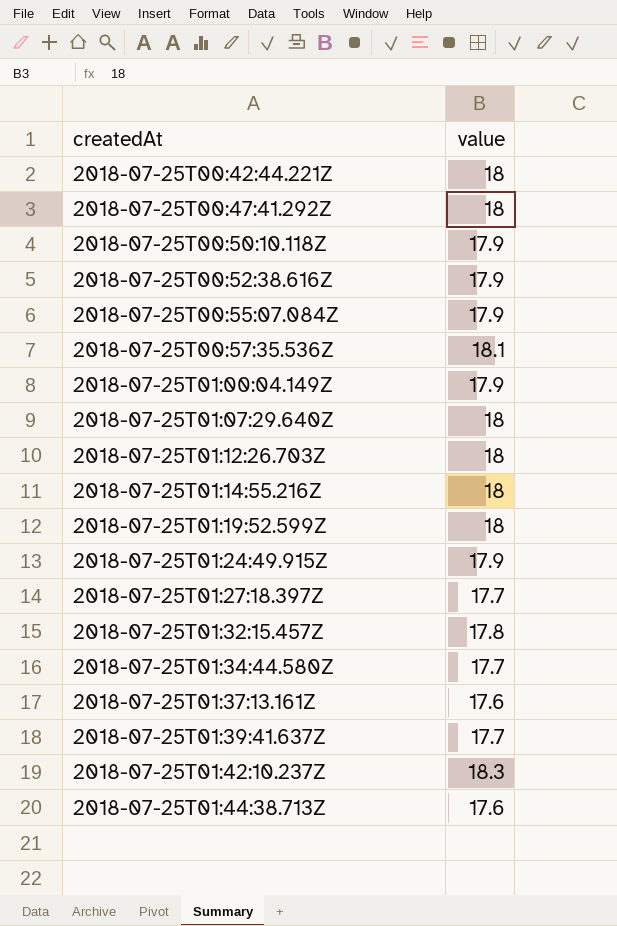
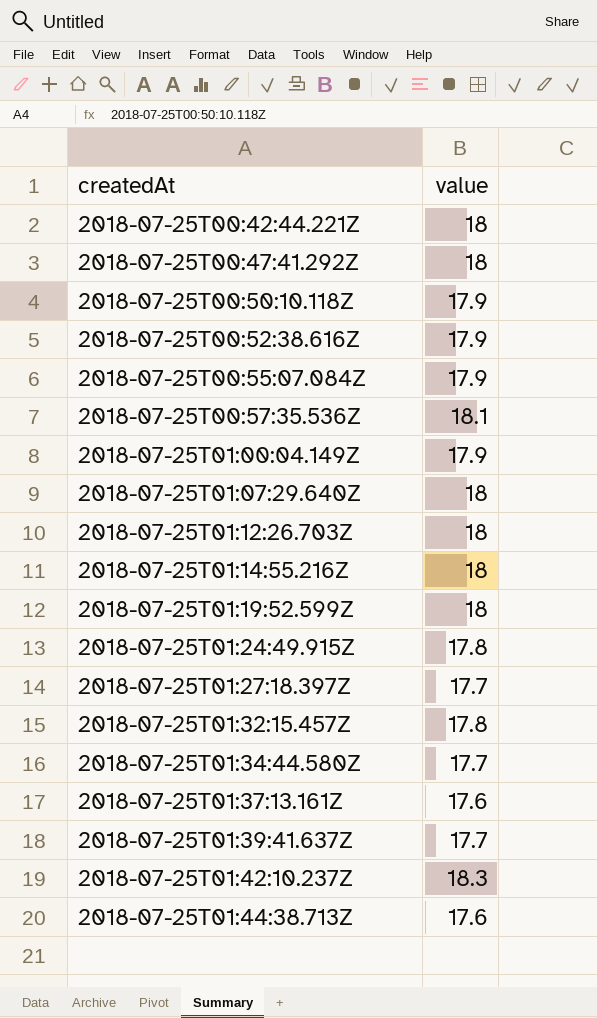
2018-07-25T01:24:49.915Z | value: 17.9 -> 17.8

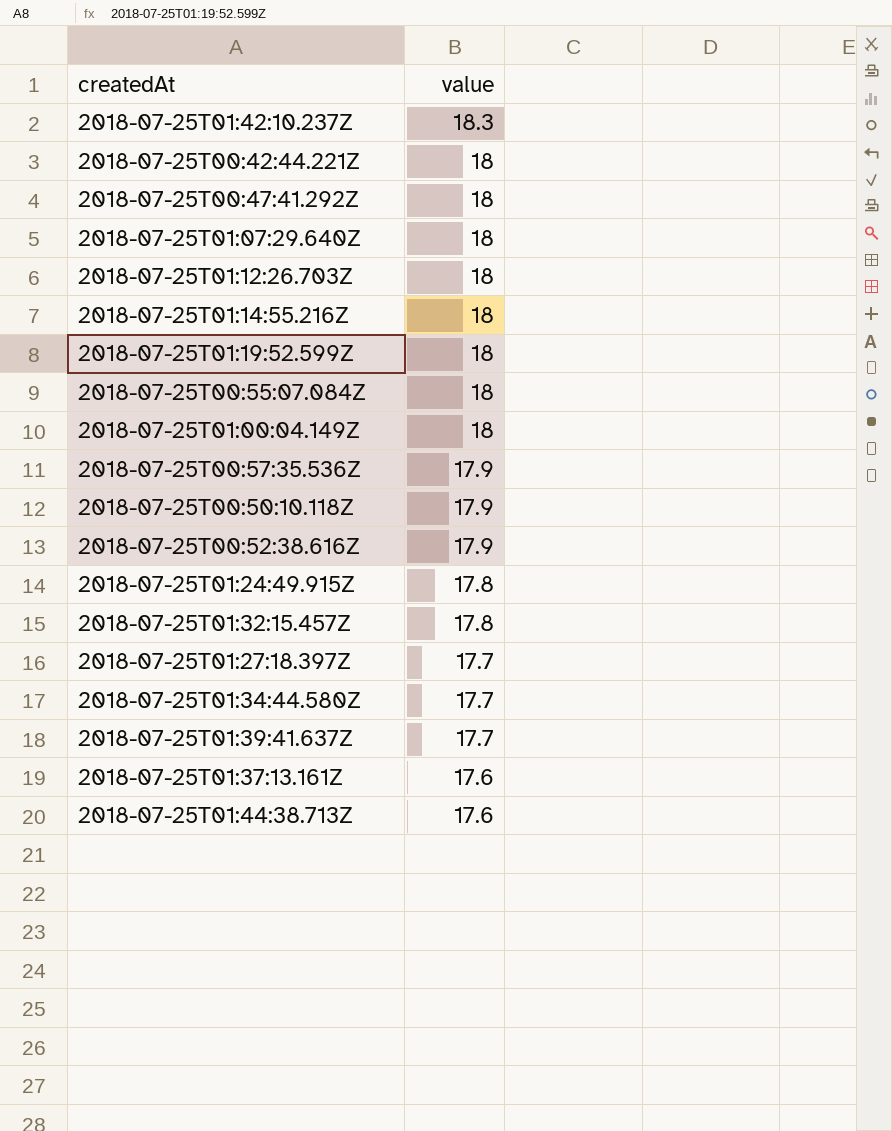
row order: createdAt ascending -> value descending
2018-07-25T00:55:07.084Z | value: 17.9 -> 18
2018-07-25T01:00:04.149Z | value: 17.9 -> 18
2018-07-25T00:57:35.536Z | value: 18.1 -> 17.9

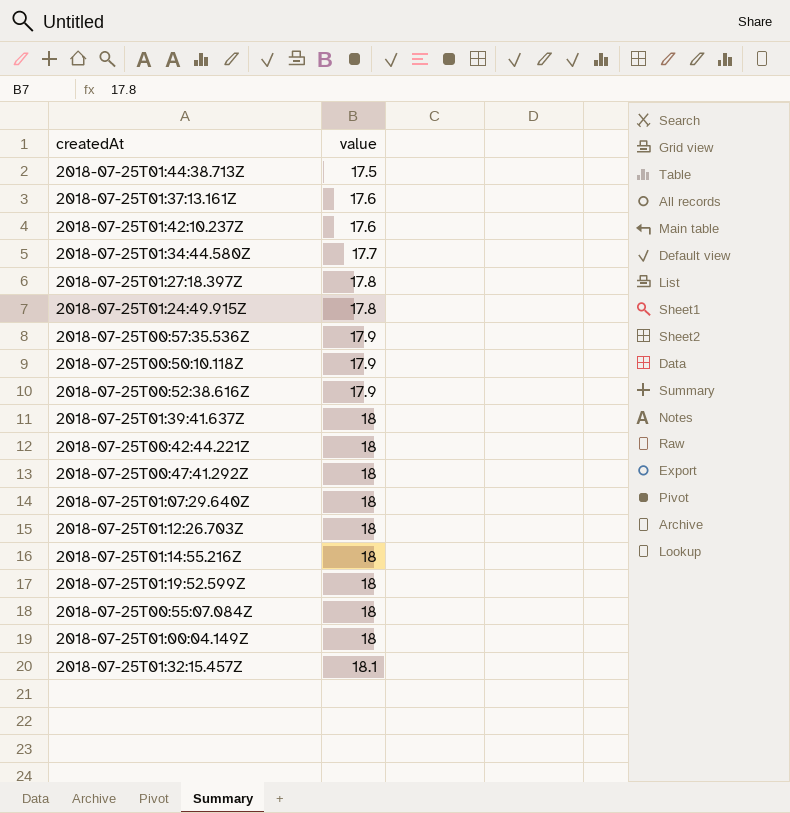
row order: value descending -> value ascending
2018-07-25T01:44:38.713Z | value: 17.6 -> 17.5
2018-07-25T01:42:10.237Z | value: 18.3 -> 17.6
2018-07-25T01:27:18.397Z | value: 17.7 -> 17.8
2018-07-25T01:39:41.637Z | value: 17.7 -> 18
2018-07-25T01:32:15.457Z | value: 17.8 -> 18.1

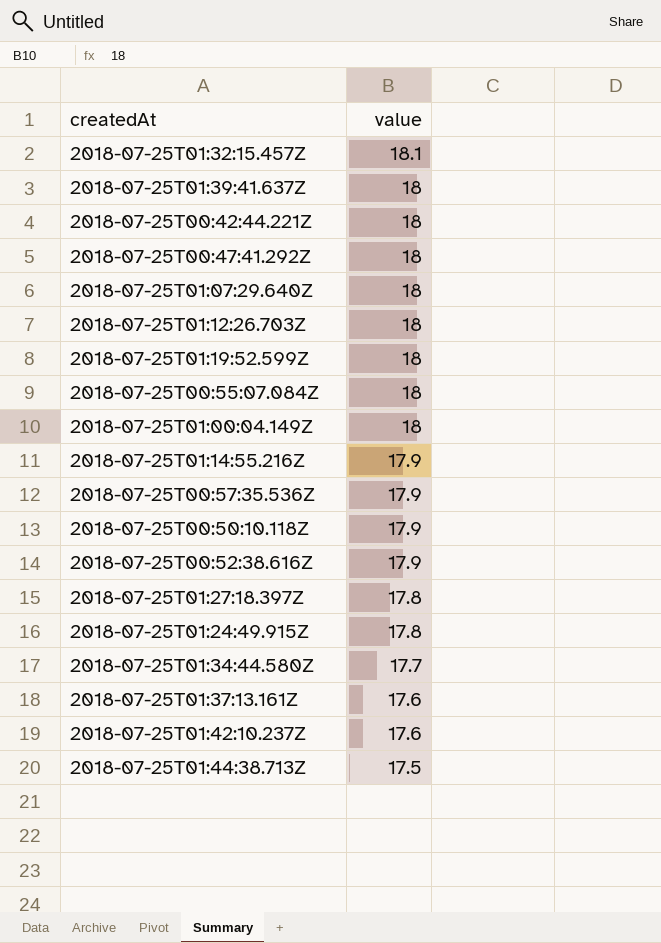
row order: value ascending -> value descending
2018-07-25T01:14:55.216Z | value: 18 -> 17.9

